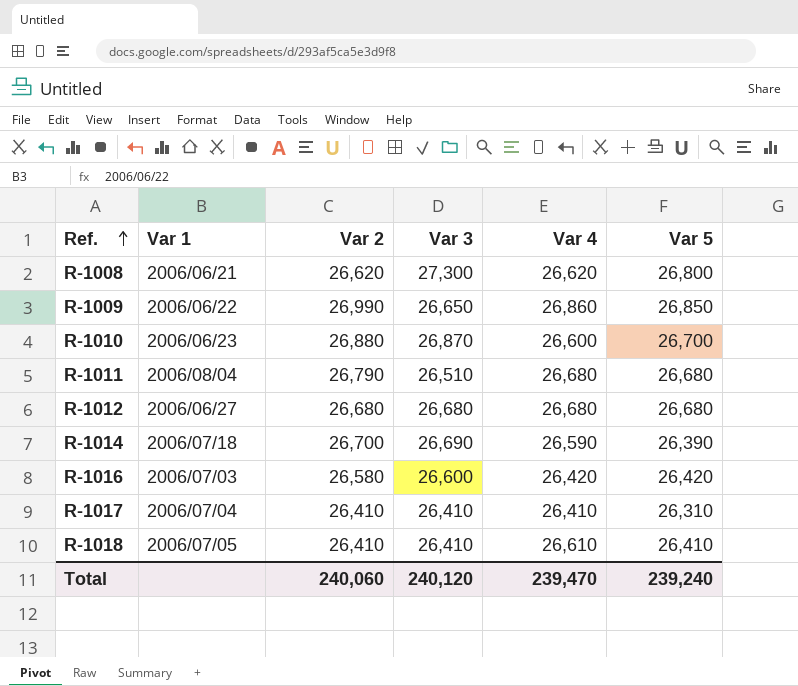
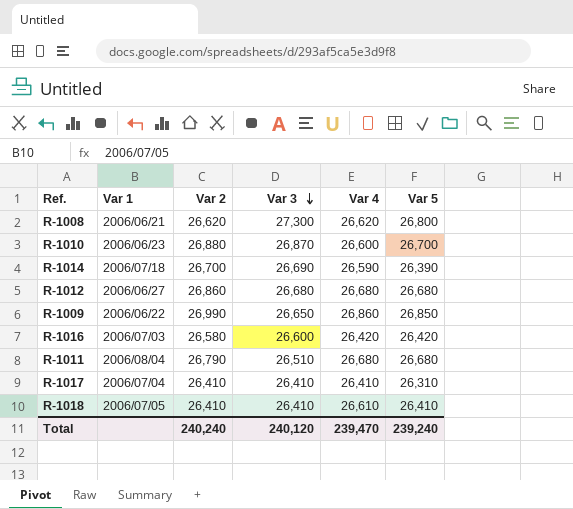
row order: Ref. ascending -> Var 3 descending
R-1012 | Var 2: 26,680 -> 26,860
Total | Var 2: 240,060 -> 240,240

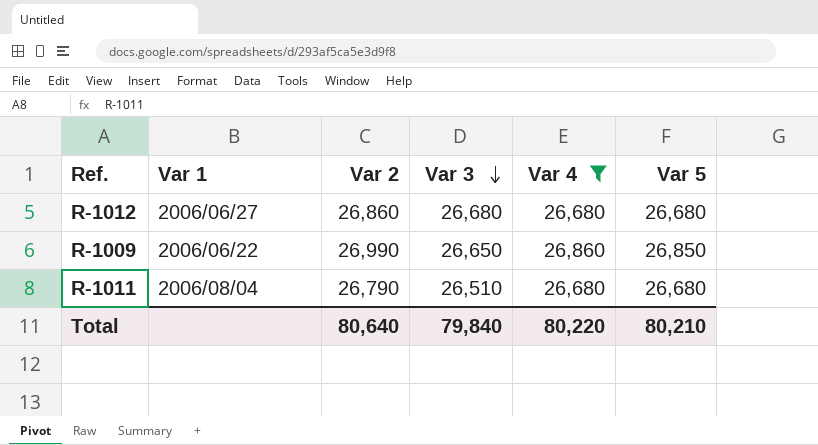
filter: none -> Var 4 >= 26,680
Total | Var 2: 240,240 -> 80,640
Total | Var 3: 240,120 -> 79,840
Total | Var 4: 239,470 -> 80,220
Total | Var 5: 239,240 -> 80,210

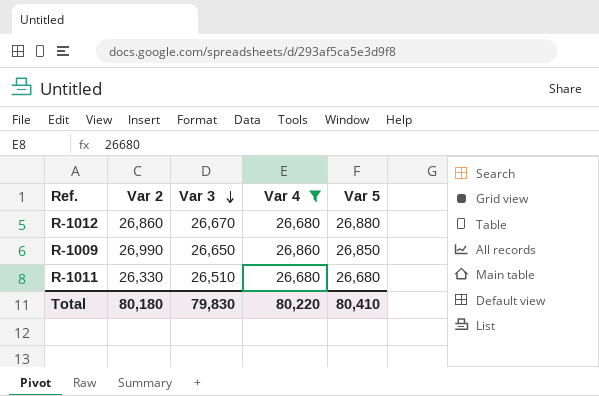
column Var 1 | position: 2 -> none
R-1012 | Var 3: 26,680 -> 26,670
R-1012 | Var 5: 26,680 -> 26,880
R-1011 | Var 2: 26,790 -> 26,330
Total | Var 2: 80,640 -> 80,180
Total | Var 3: 79,840 -> 79,830
Total | Var 5: 80,210 -> 80,410

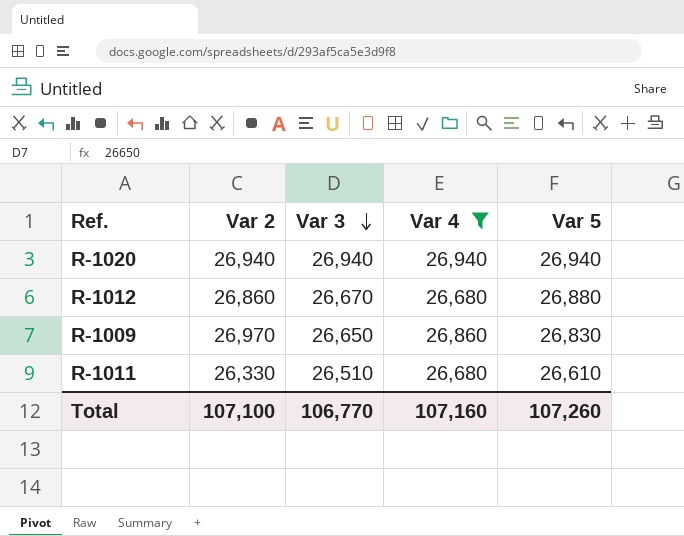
row R-1020: none -> 26,940 | 26,940 | 26,940 | 26,940
R-1009 | Var 2: 26,990 -> 26,970
R-1009 | Var 5: 26,850 -> 26,830
R-1011 | Var 5: 26,680 -> 26,610
Total | Var 2: 80,180 -> 107,100
Total | Var 3: 79,830 -> 106,770
Total | Var 4: 80,220 -> 107,160
Total | Var 5: 80,410 -> 107,260

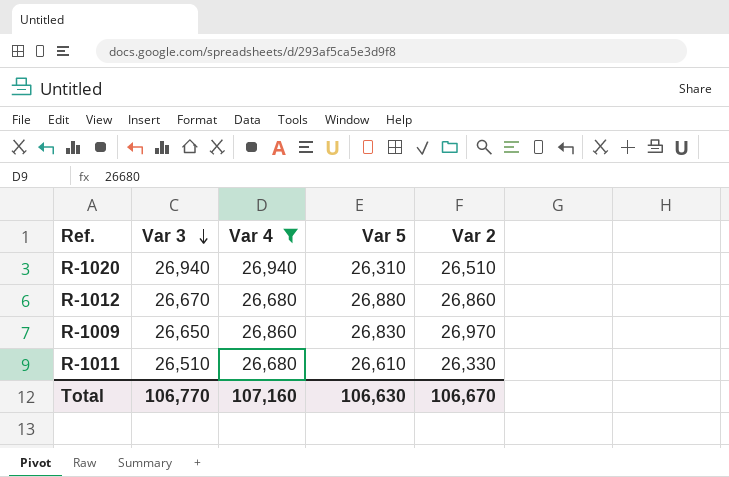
column Var 2 | position: 2 -> 5
R-1020 | Var 5: 26,940 -> 26,310
R-1020 | Var 2: 26,940 -> 26,510
Total | Var 5: 107,260 -> 106,630
Total | Var 2: 107,100 -> 106,670

